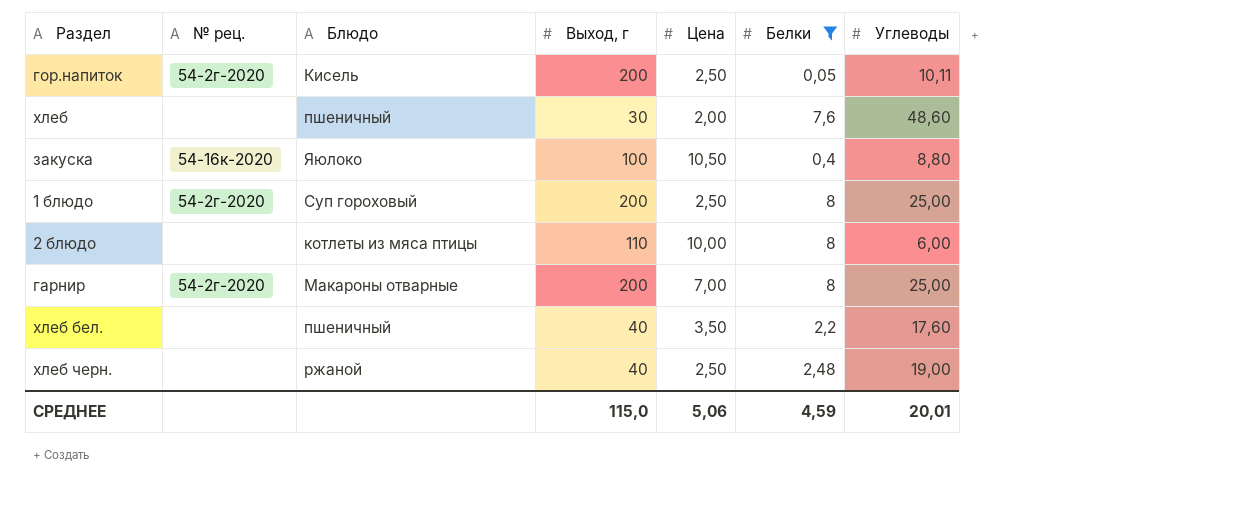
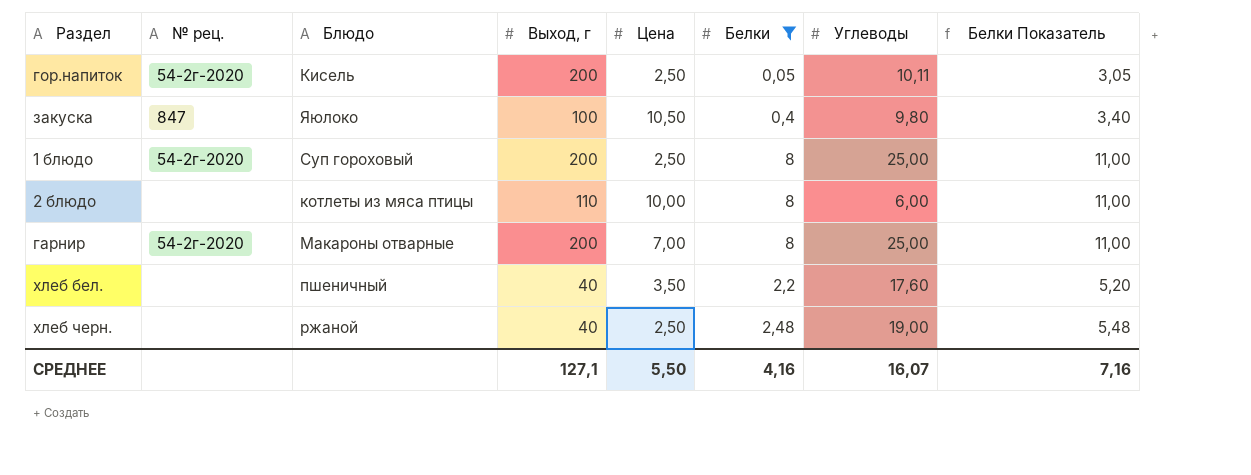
column Белки Показатель | formula: none -> [Белки] + 3
row хлеб: none | пшеничный | 30 | 2,00 | 7,6 | 48,60 -> none
закуска | № рец.: 54-16к-2020 -> 847
закуска | Углеводы: 8,80 -> 9,80
СРЕДНЕЕ | Выход, г: 115,0 -> 127,1
СРЕДНЕЕ | Цена: 5,06 -> 5,50
СРЕДНЕЕ | Белки: 4,59 -> 4,16
СРЕДНЕЕ | Углеводы: 20,01 -> 16,07

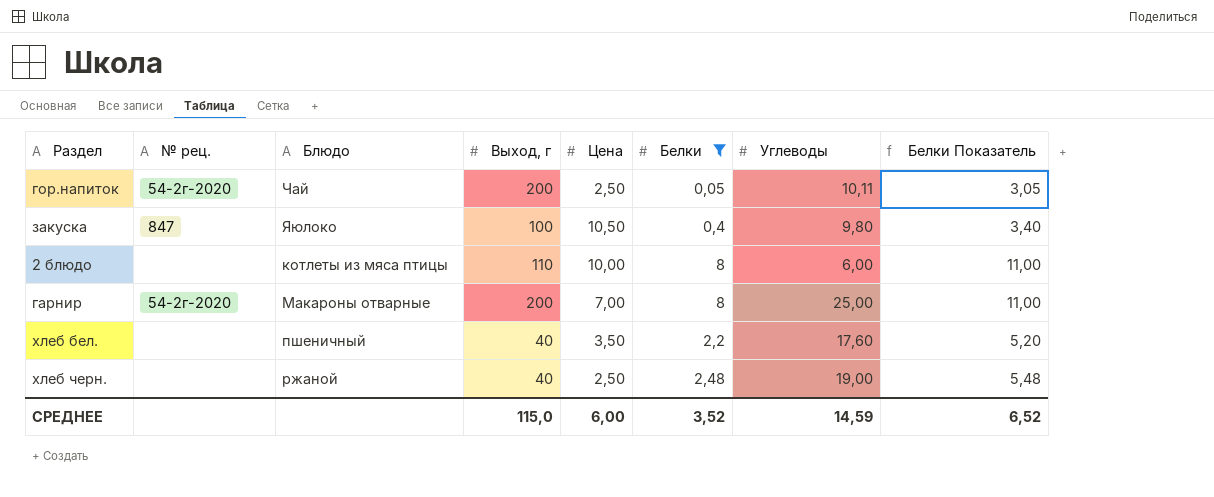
row 1 блюдо: 54-2г-2020 | Суп гороховый | 200 | 2,50 | 8 | 25,00 | 11,00 -> none
гор.напиток | Блюдо: Кисель -> Чай
СРЕДНЕЕ | Выход, г: 127,1 -> 115,0
СРЕДНЕЕ | Цена: 5,50 -> 6,00
СРЕДНЕЕ | Белки: 4,16 -> 3,52
СРЕДНЕЕ | Углеводы: 16,07 -> 14,59
СРЕДНЕЕ | Белки Показатель: 7,16 -> 6,52

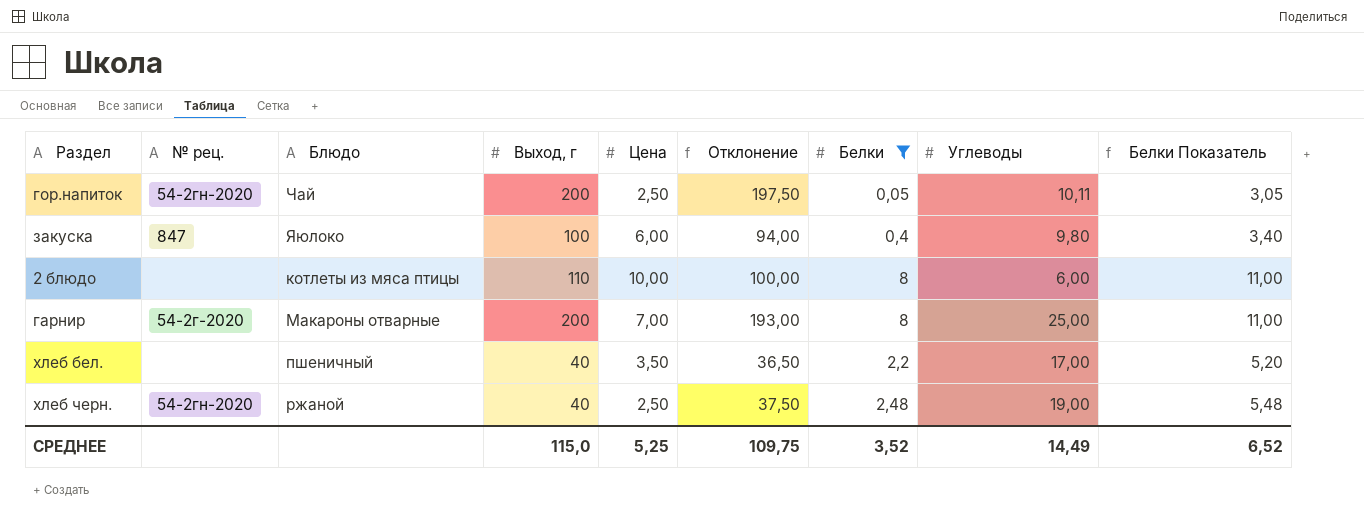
column Отклонение | formula: none -> [Выход, г] - [Цена]
гор.напиток | № рец.: 54-2г-2020 -> 54-2гн-2020
закуска | Цена: 10,50 -> 6,00
хлеб бел. | Углеводы: 17,60 -> 17,00
хлеб черн. | № рец.: none -> 54-2гн-2020
СРЕДНЕЕ | Цена: 6,00 -> 5,25
СРЕДНЕЕ | Углеводы: 14,59 -> 14,49

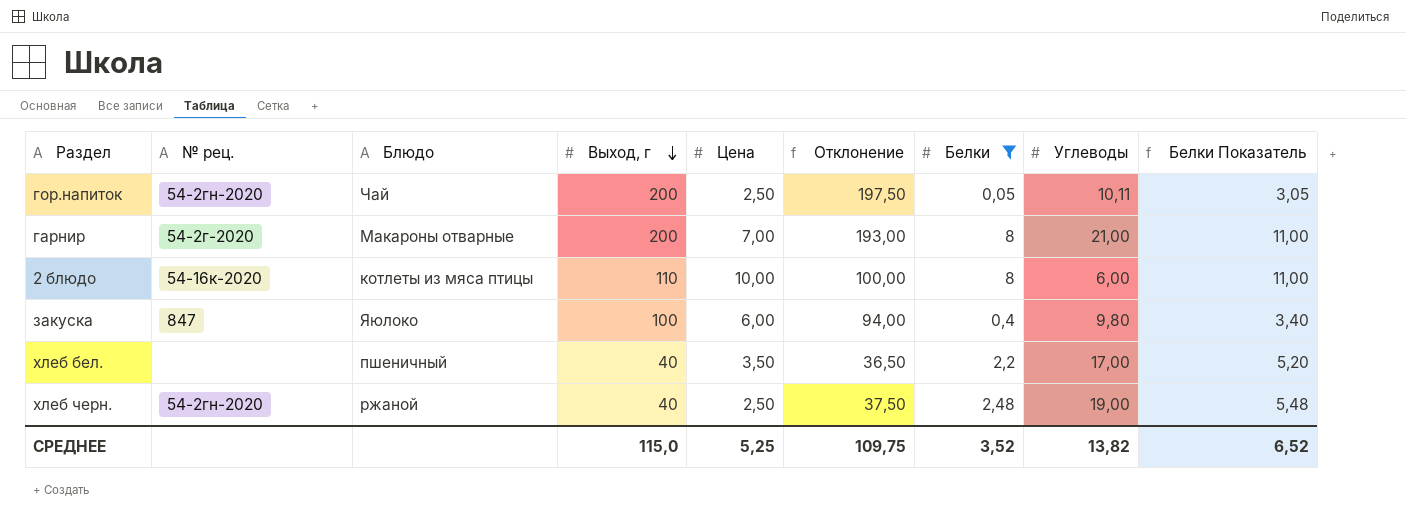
row order: none -> Выход, г descending
гарнир | Углеводы: 25,00 -> 21,00
2 блюдо | № рец.: none -> 54-16к-2020
СРЕДНЕЕ | Углеводы: 14,49 -> 13,82

